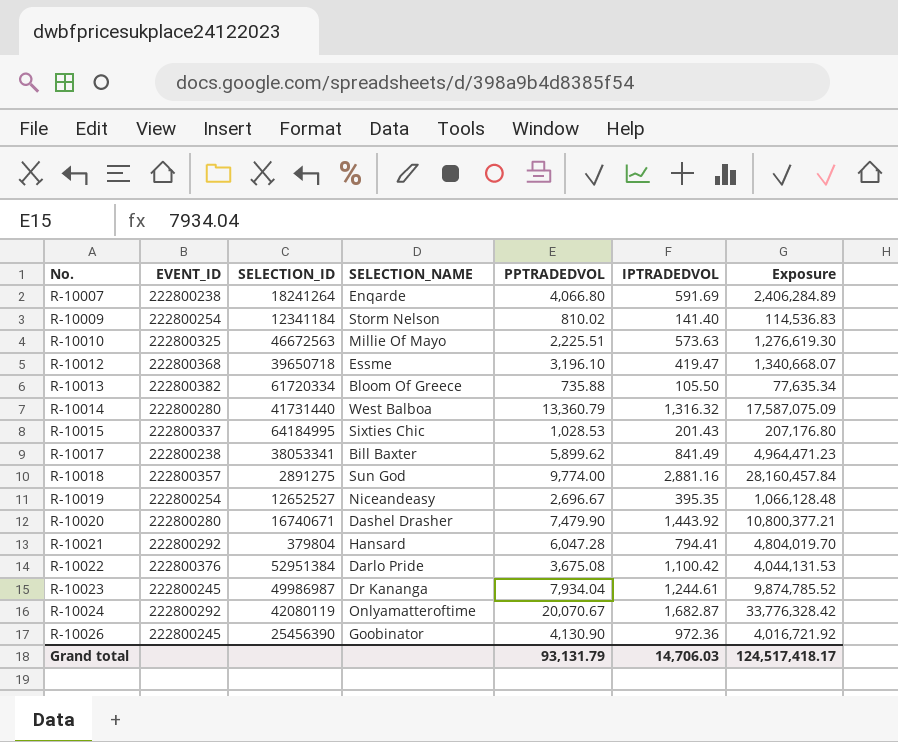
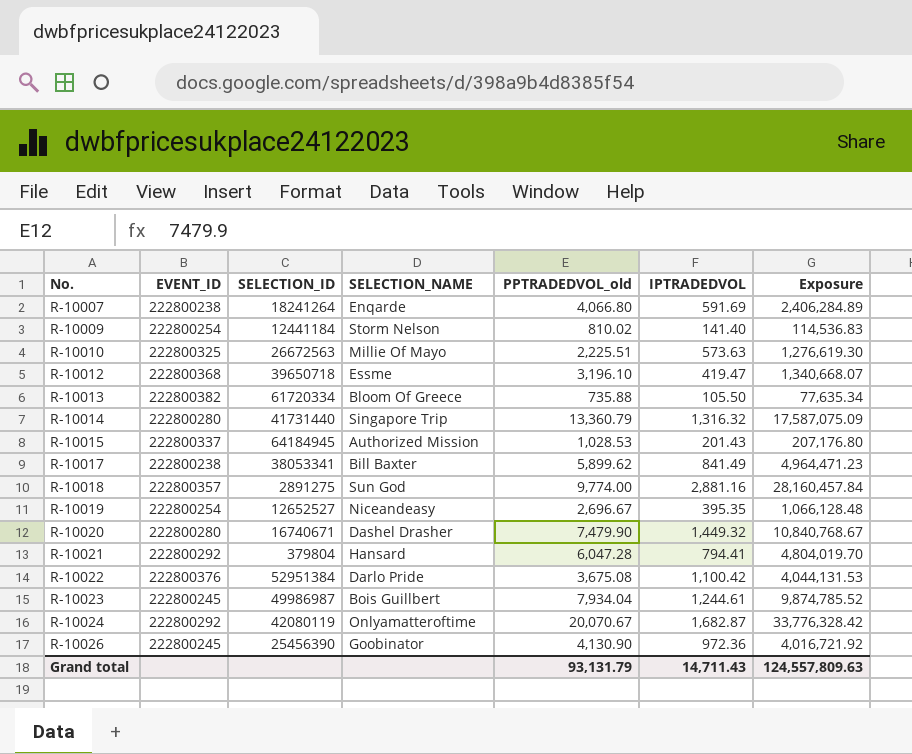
column name: PPTRADEDVOL -> PPTRADEDVOL_old
R-10009 | SELECTION_ID: 12341184 -> 12441184
R-10010 | SELECTION_ID: 46672563 -> 26672563
R-10014 | SELECTION_NAME: West Balboa -> Singapore Trip
R-10015 | SELECTION_ID: 64184995 -> 64184945
R-10015 | SELECTION_NAME: Sixties Chic -> Authorized Mission
R-10020 | IPTRADEDVOL: 1,443.92 -> 1,449.32
R-10020 | Exposure: 10,800,377.21 -> 10,840,768.67
R-10023 | SELECTION_NAME: Dr Kananga -> Bois Guillbert
Grand total | IPTRADEDVOL: 14,706.03 -> 14,711.43
Grand total | Exposure: 124,517,418.17 -> 124,557,809.63

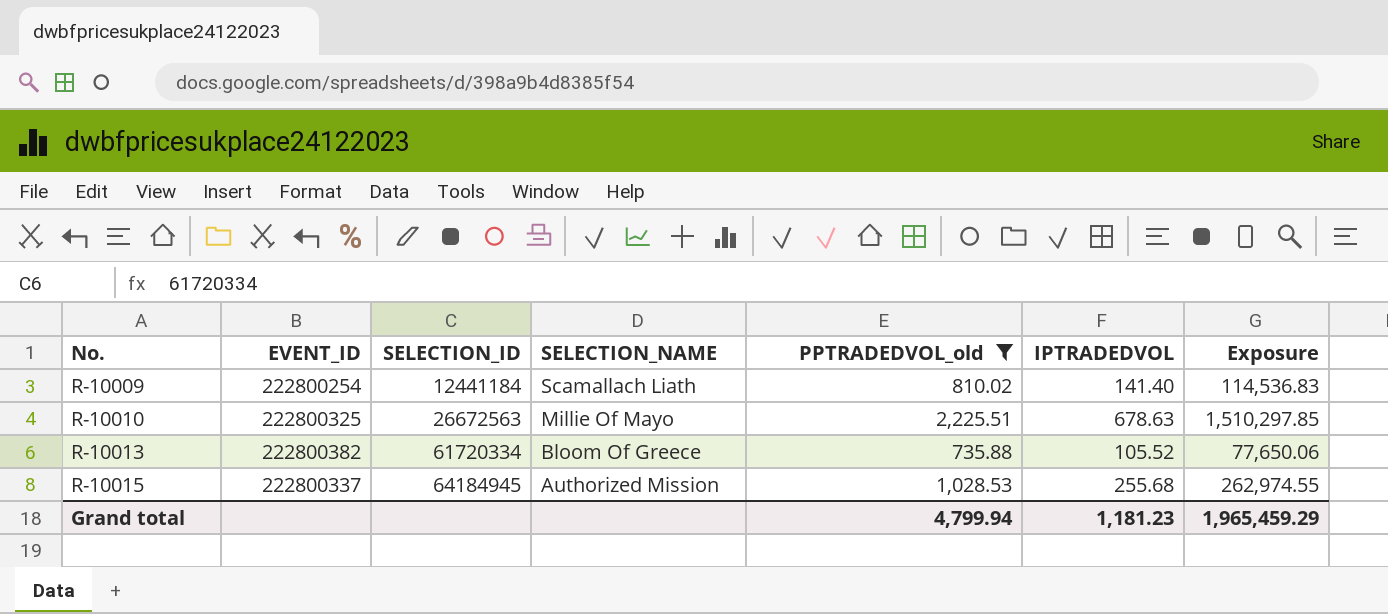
filter: none -> PPTRADEDVOL_old <= 2,225.51
R-10009 | SELECTION_NAME: Storm Nelson -> Scamallach Liath
R-10010 | IPTRADEDVOL: 573.63 -> 678.63
R-10010 | Exposure: 1,276,619.30 -> 1,510,297.85
R-10013 | IPTRADEDVOL: 105.50 -> 105.52
R-10013 | Exposure: 77,635.34 -> 77,650.06
R-10015 | IPTRADEDVOL: 201.43 -> 255.68
R-10015 | Exposure: 207,176.80 -> 262,974.55
Grand total | PPTRADEDVOL_old: 93,131.79 -> 4,799.94
Grand total | IPTRADEDVOL: 14,711.43 -> 1,181.23
Grand total | Exposure: 124,557,809.63 -> 1,965,459.29

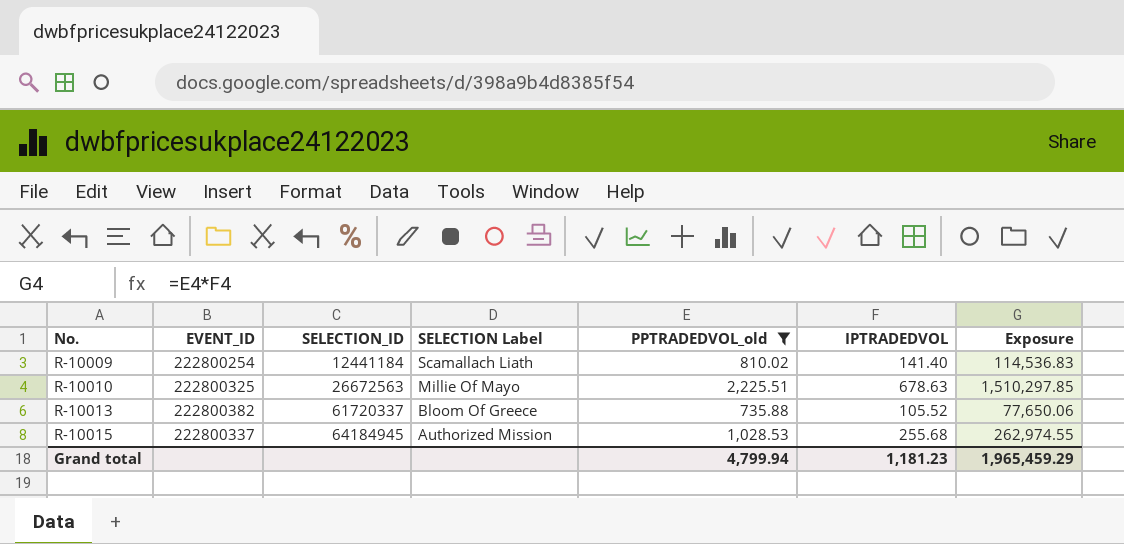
column name: SELECTION_NAME -> SELECTION Label
R-10013 | SELECTION_ID: 61720334 -> 61720337

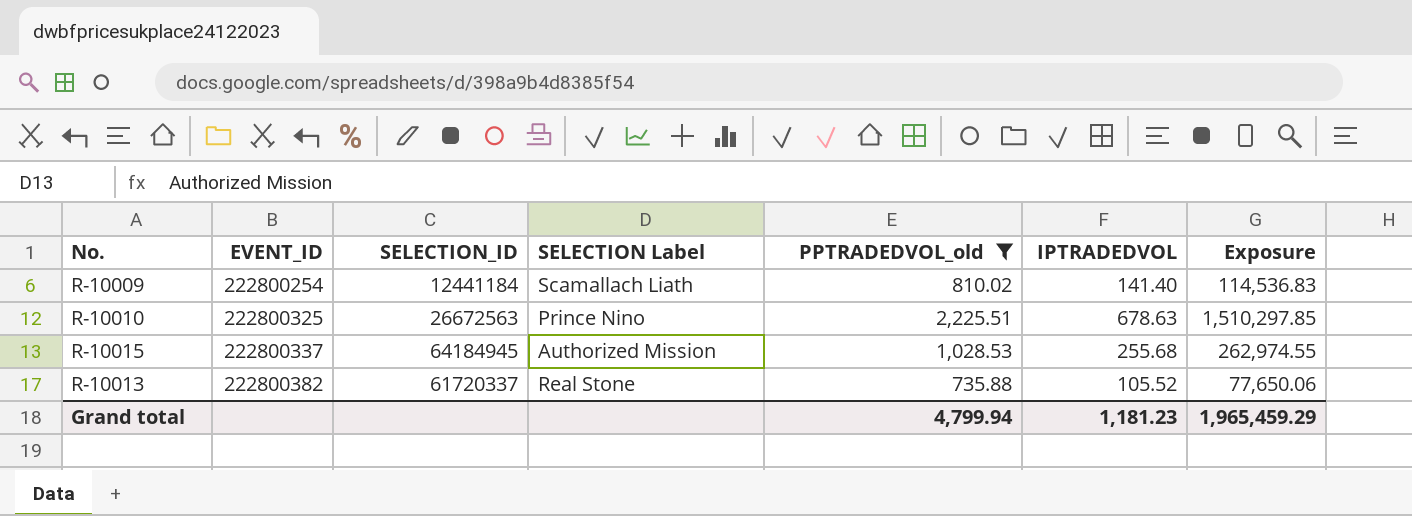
row order: No. ascending -> EVENT_ID ascending
R-10010 | SELECTION Label: Millie Of Mayo -> Prince Nino
R-10013 | SELECTION Label: Bloom Of Greece -> Real Stone

